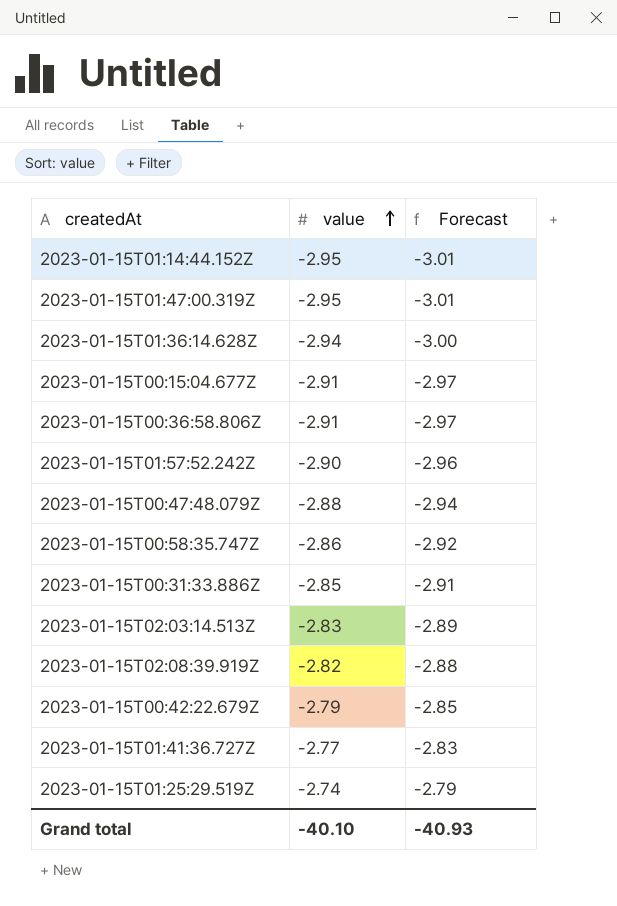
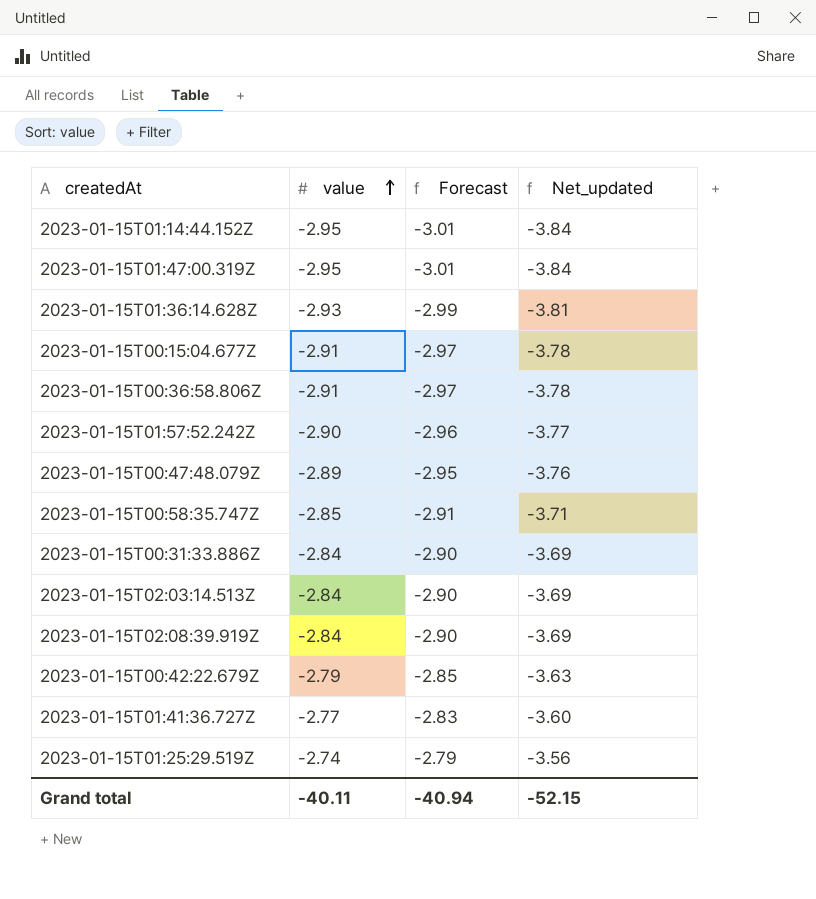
column Net_updated | formula: none -> [value] * 1.3
2023-01-15T01:36:14.628Z | value: -2.94 -> -2.93
2023-01-15T01:36:14.628Z | Forecast: -3.00 -> -2.99
2023-01-15T00:47:48.079Z | value: -2.88 -> -2.89
2023-01-15T00:47:48.079Z | Forecast: -2.94 -> -2.95
2023-01-15T00:58:35.747Z | value: -2.86 -> -2.85
2023-01-15T00:58:35.747Z | Forecast: -2.92 -> -2.91
2023-01-15T00:31:33.886Z | value: -2.85 -> -2.84
2023-01-15T00:31:33.886Z | Forecast: -2.91 -> -2.90
2023-01-15T02:03:14.513Z | value: -2.83 -> -2.84
2023-01-15T02:03:14.513Z | Forecast: -2.89 -> -2.90
2023-01-15T02:08:39.919Z | value: -2.82 -> -2.84
2023-01-15T02:08:39.919Z | Forecast: -2.88 -> -2.90
Grand total | value: -40.10 -> -40.11
Grand total | Forecast: -40.93 -> -40.94

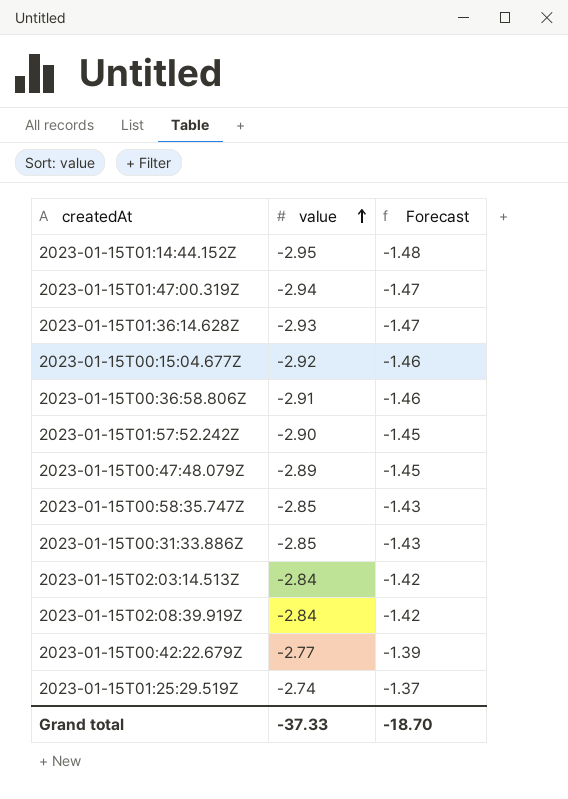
column Net_updated | formula: [value] * 1.3 -> none
column Forecast | formula: [value] * 1.02 -> [value] * 0.5
row 2023-01-15T01:41:36.727Z: -2.77 | -2.83 | -3.60 -> none
2023-01-15T01:47:00.319Z | value: -2.95 -> -2.94
2023-01-15T00:15:04.677Z | value: -2.91 -> -2.92
2023-01-15T00:31:33.886Z | value: -2.84 -> -2.85
2023-01-15T00:42:22.679Z | value: -2.79 -> -2.77
Grand total | value: -40.11 -> -37.33
Grand total | Forecast: -40.94 -> -18.70

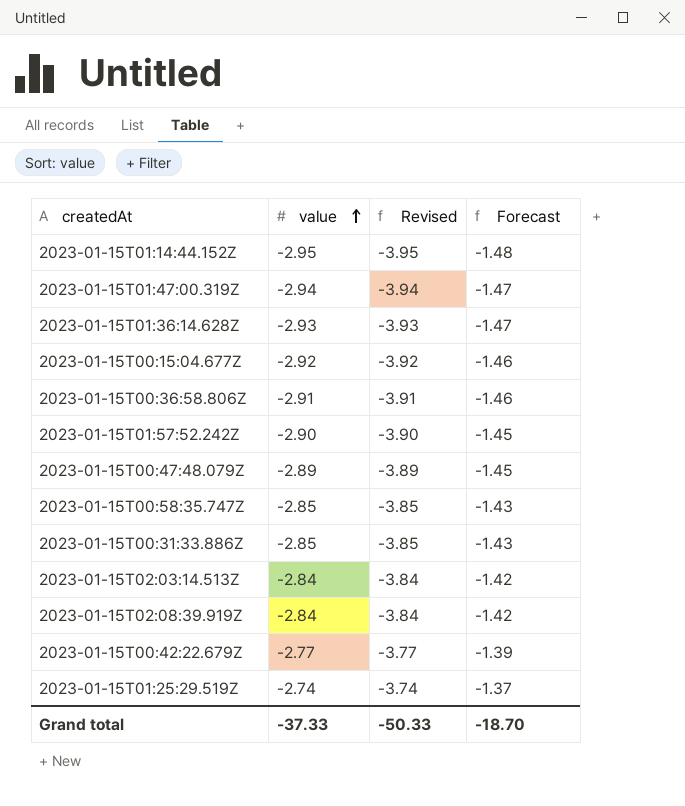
column Revised | formula: none -> [value] - 1

